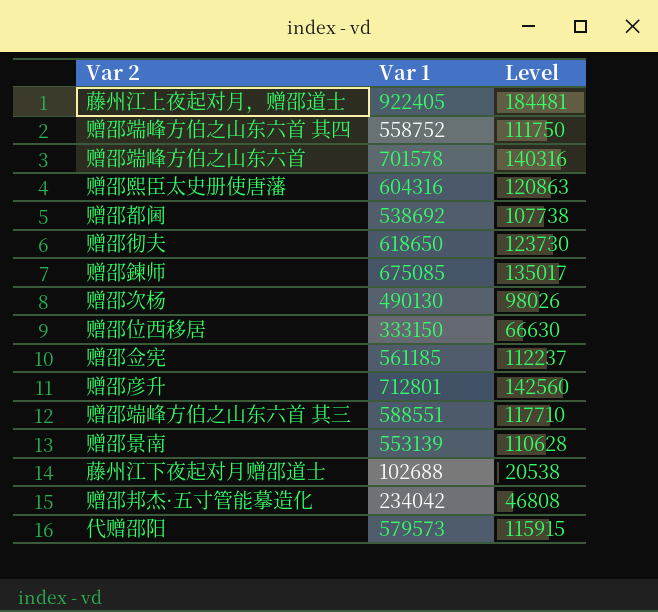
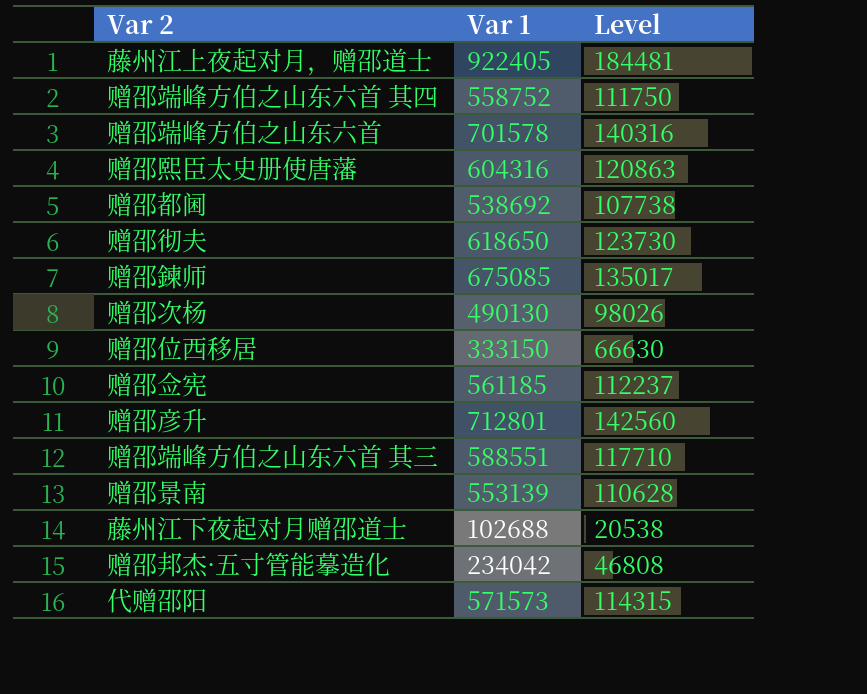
代赠邵阳 | Var 1: 579573 -> 571573
代赠邵阳 | Level: 115915 -> 114315

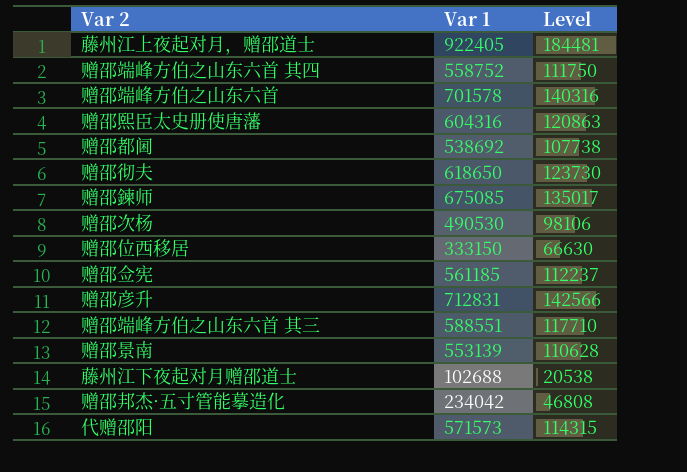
赠邵次杨 | Var 1: 490130 -> 490530
赠邵次杨 | Level: 98026 -> 98106
赠邵彦升 | Var 1: 712801 -> 712831
赠邵彦升 | Level: 142560 -> 142566

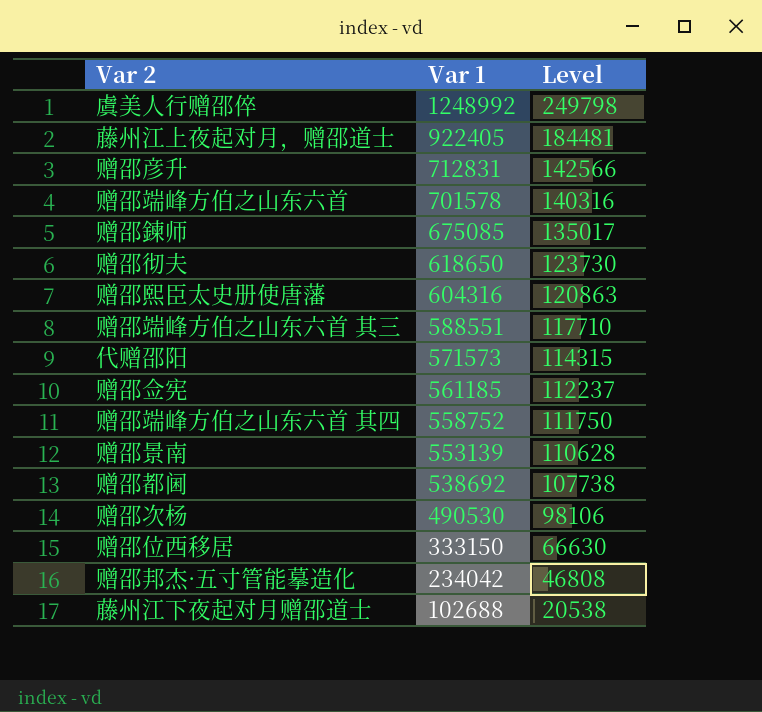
row order: none -> Var 1 descending
row 虞美人行赠邵倅: none -> 1248992 | 249798

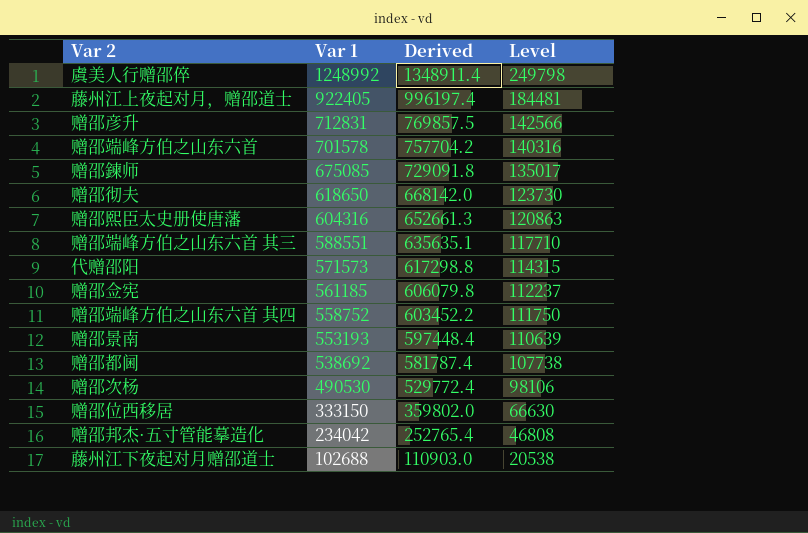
column Derived | formula: none -> [Var 1] * 1.08
赠邵景南 | Var 1: 553139 -> 553193
赠邵景南 | Level: 110628 -> 110639

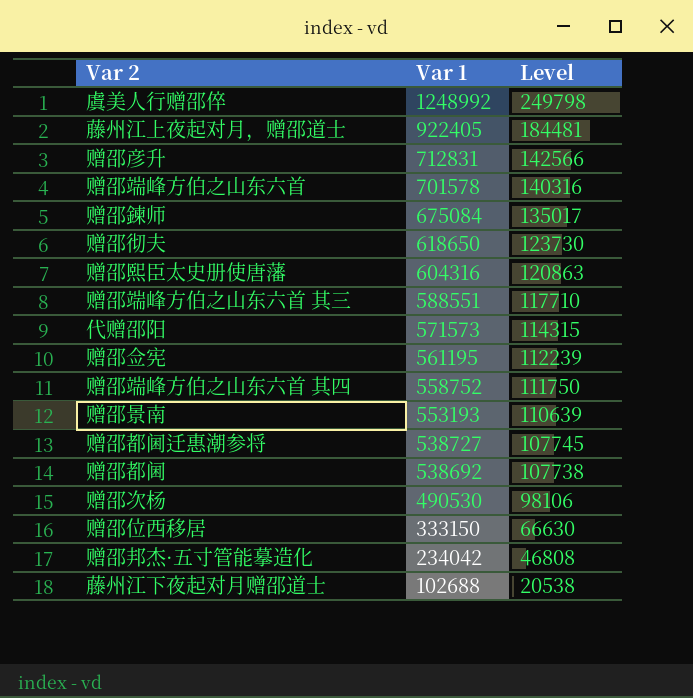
column Derived | formula: [Var 1] * 1.08 -> none
赠邵鍊师 | Var 1: 675085 -> 675084
赠邵佥宪 | Var 1: 561185 -> 561195
赠邵佥宪 | Level: 112237 -> 112239
row 赠邵都阃迁惠潮参将: none -> 538727 | 107745

